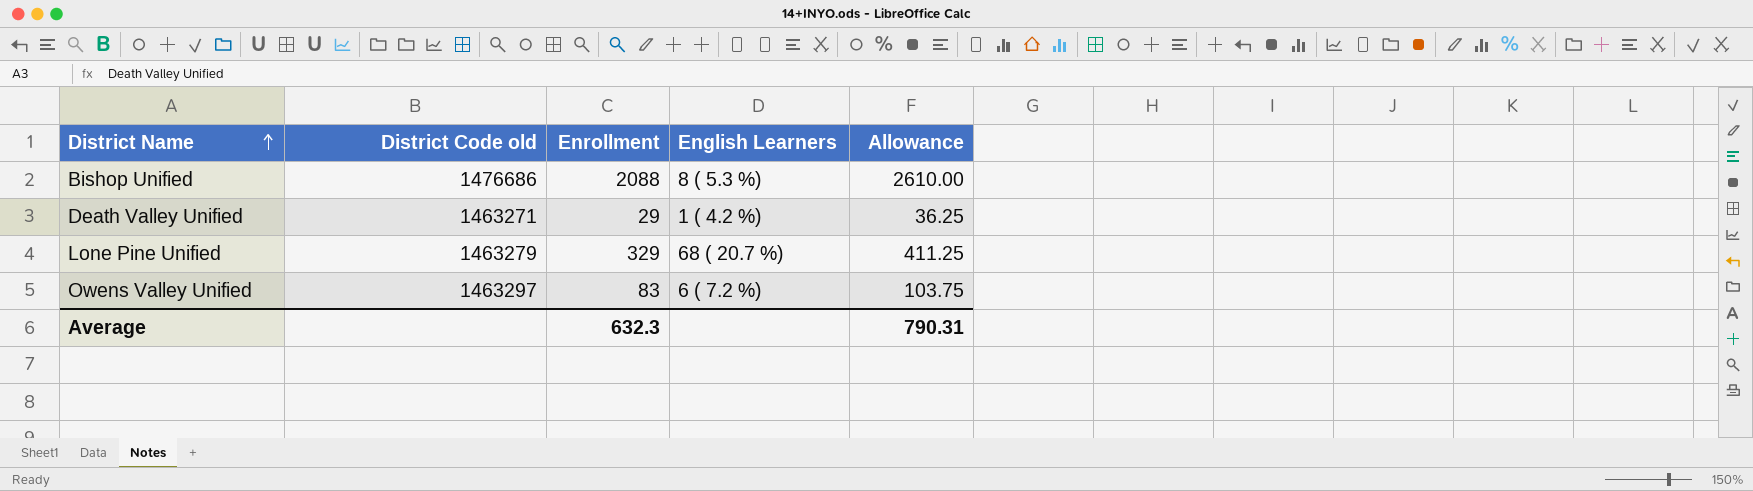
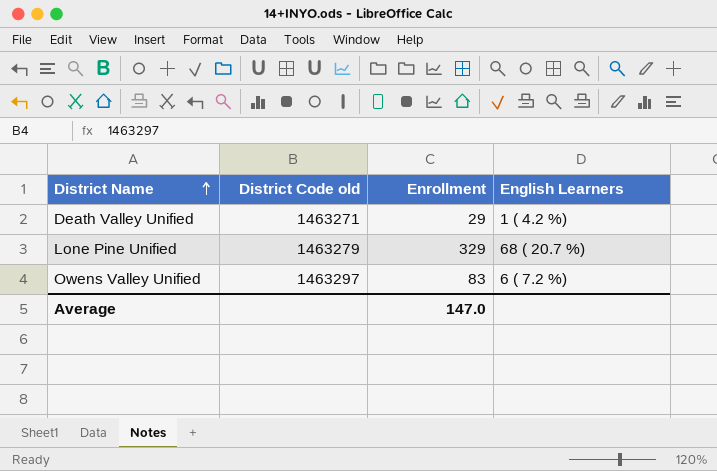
column Allowance | formula: [Enrollment] * 1.25 -> none
row Bishop Unified: 1476686 | 2088 | 8 ( 5.3 %) | 2610.00 -> none
Average | Enrollment: 632.3 -> 147.0

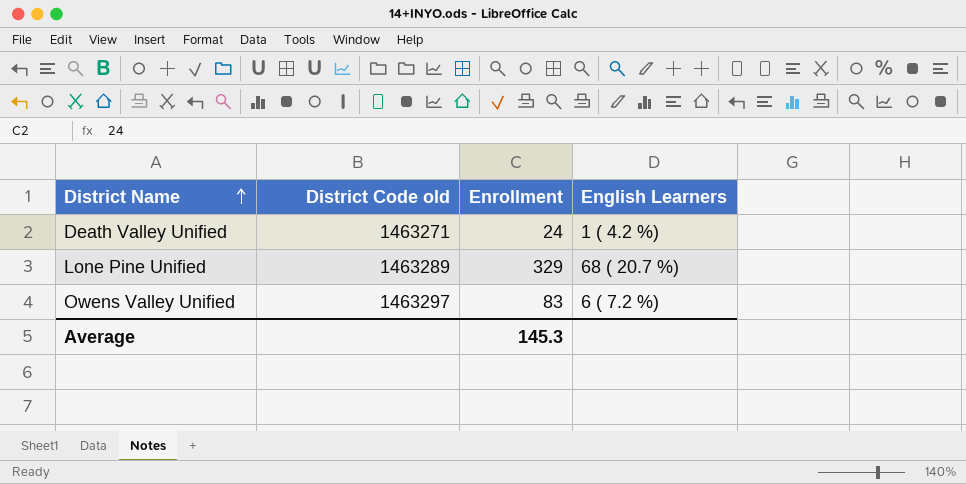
Death Valley Unified | Enrollment: 29 -> 24
Lone Pine Unified | District Code old: 1463279 -> 1463289
Average | Enrollment: 147.0 -> 145.3

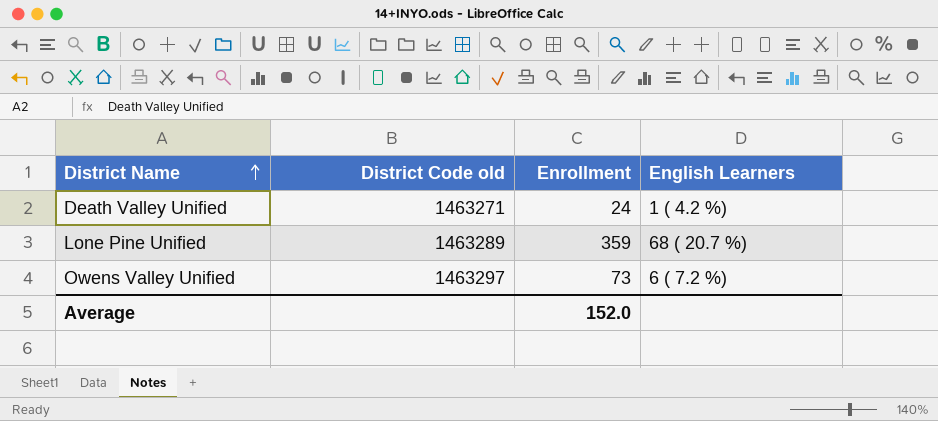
Lone Pine Unified | Enrollment: 329 -> 359
Owens Valley Unified | Enrollment: 83 -> 73
Average | Enrollment: 145.3 -> 152.0

